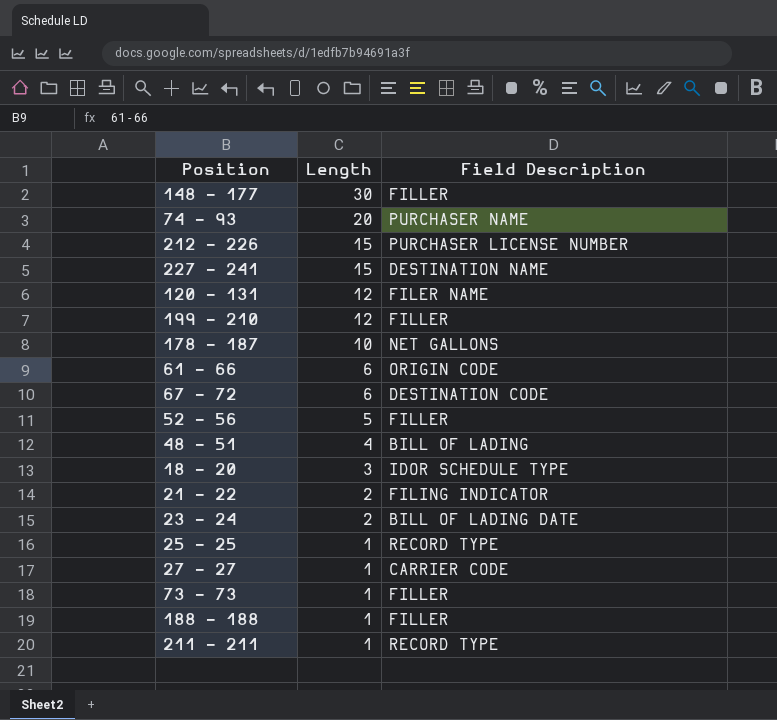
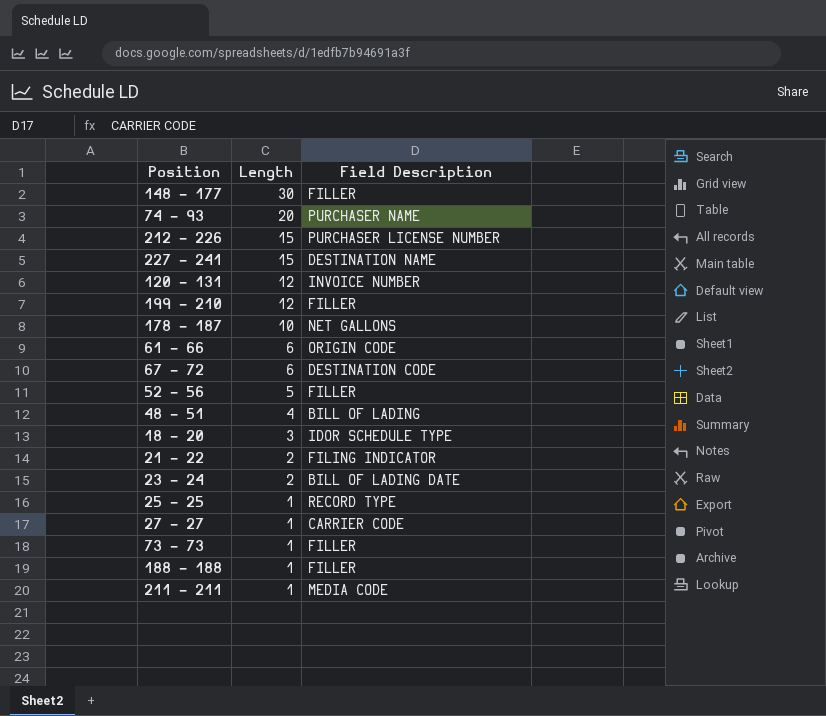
120 - 131 | Field Description: FILER NAME -> INVOICE NUMBER
211 - 211 | Field Description: RECORD TYPE -> MEDIA CODE

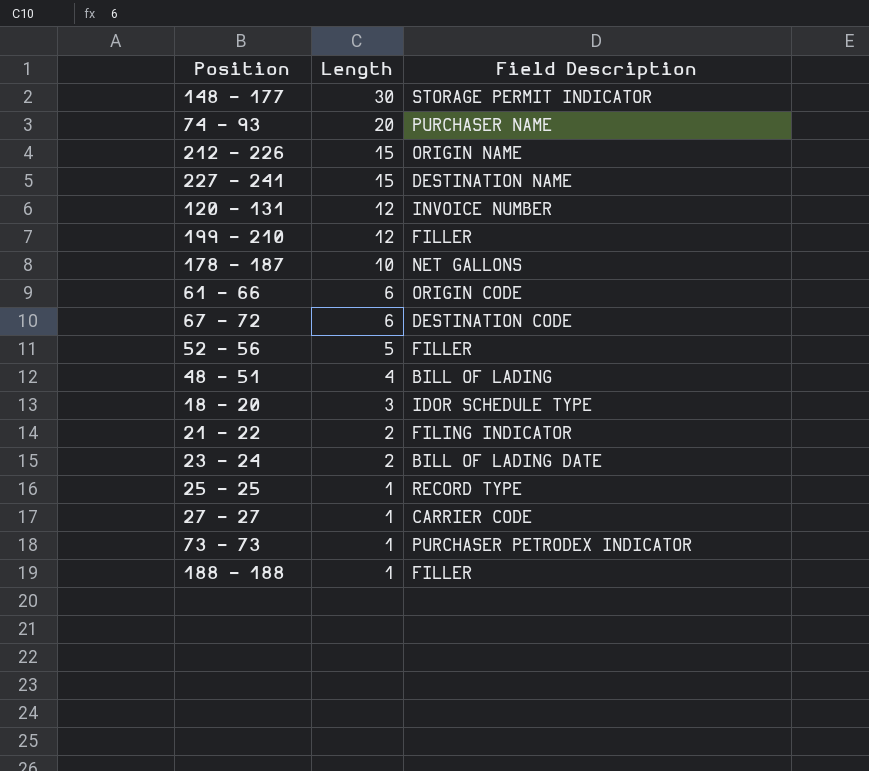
row 211 - 211: 1 | MEDIA CODE -> none
148 - 177 | Field Description: FILLER -> STORAGE PERMIT INDICATOR
212 - 226 | Field Description: PURCHASER LICENSE NUMBER -> ORIGIN NAME
73 - 73 | Field Description: FILLER -> PURCHASER PETRODEX INDICATOR

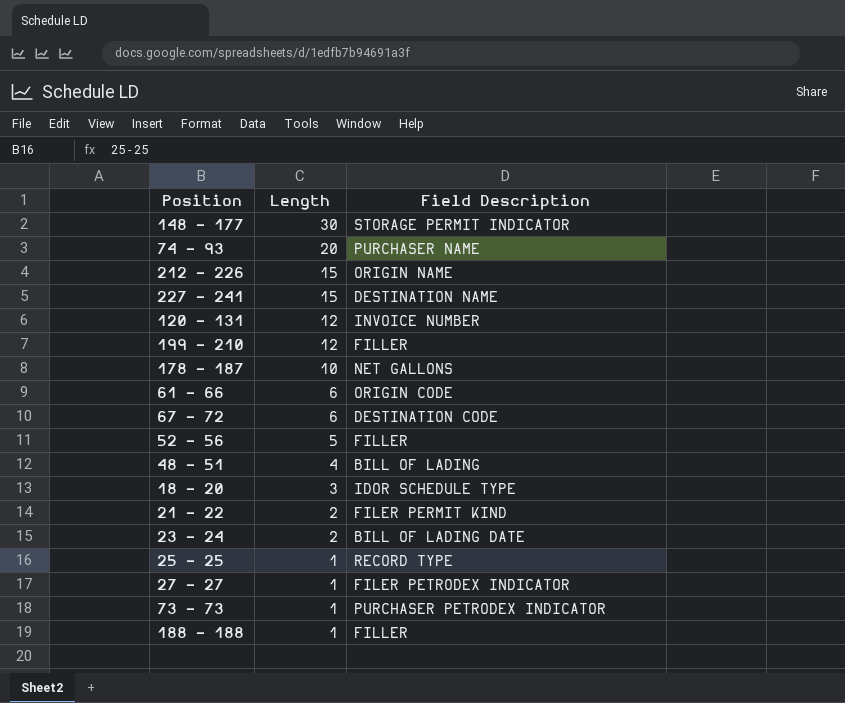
21 - 22 | Field Description: FILING INDICATOR -> FILER PERMIT KIND
27 - 27 | Field Description: CARRIER CODE -> FILER PETRODEX INDICATOR

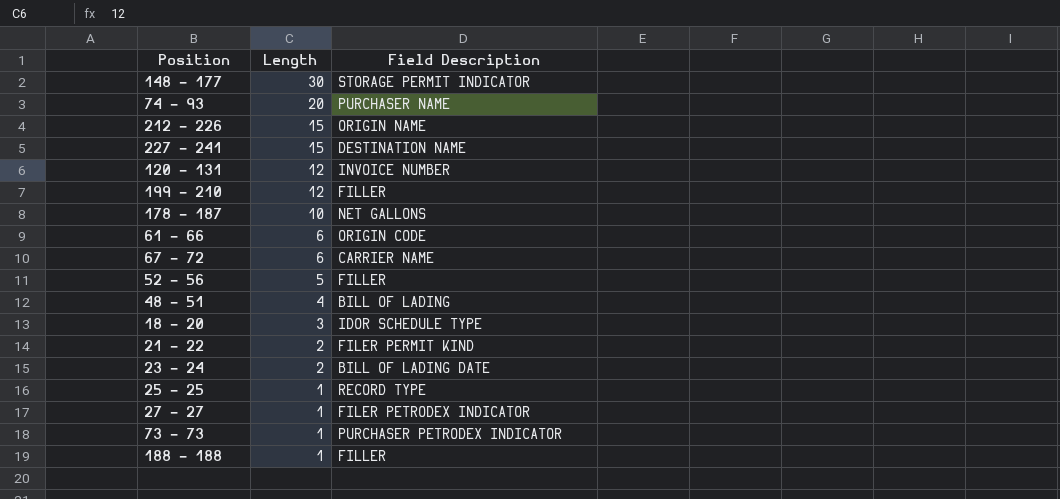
67 - 72 | Field Description: DESTINATION CODE -> CARRIER NAME

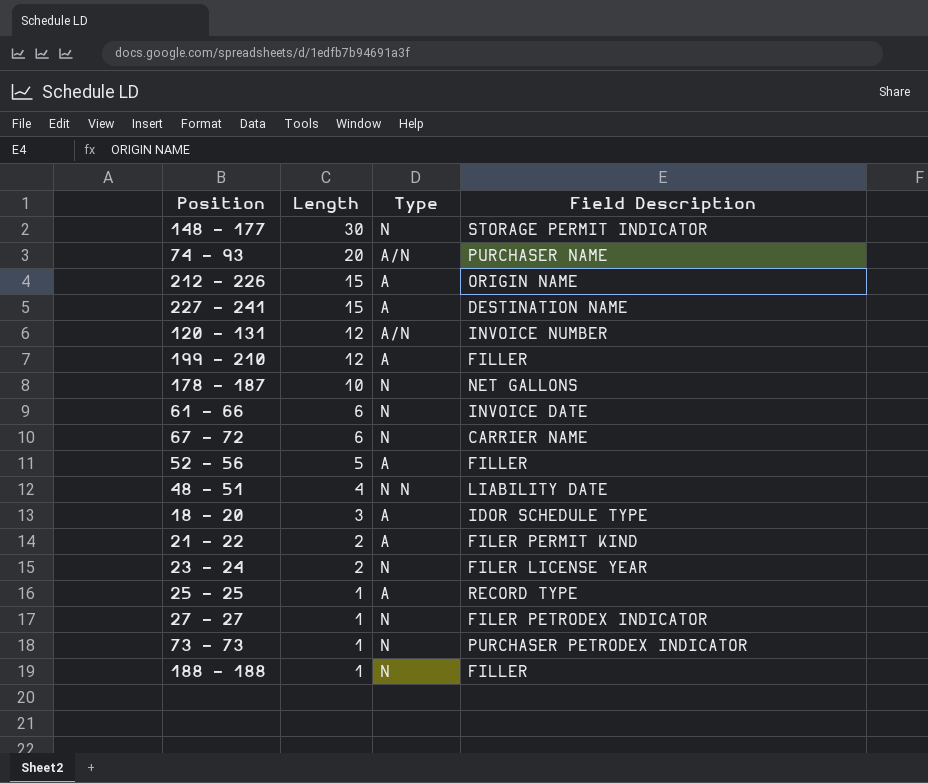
column Type | position: none -> 3
61 - 66 | Field Description: ORIGIN CODE -> INVOICE DATE
48 - 51 | Field Description: BILL OF LADING -> LIABILITY DATE
23 - 24 | Field Description: BILL OF LADING DATE -> FILER LICENSE YEAR

